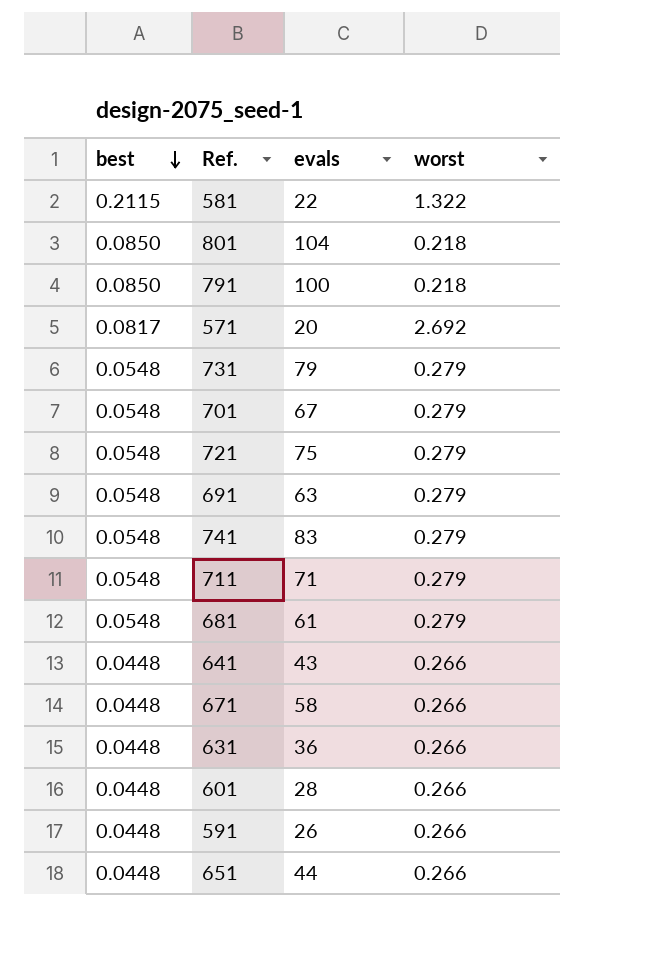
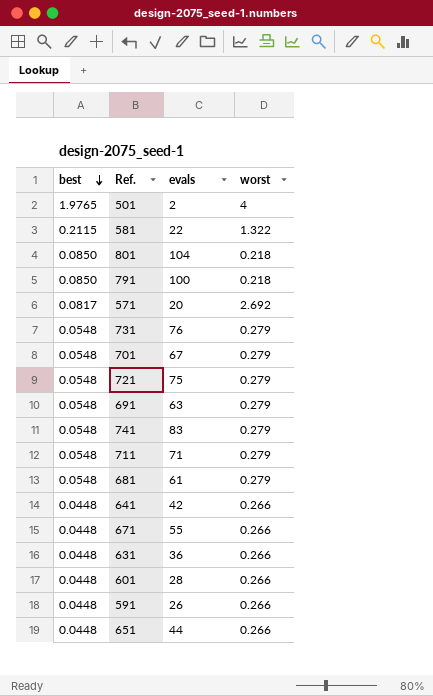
row 501: none -> 1.9765 | 2 | 4
731 | evals: 79 -> 76
641 | evals: 43 -> 42
671 | evals: 58 -> 55

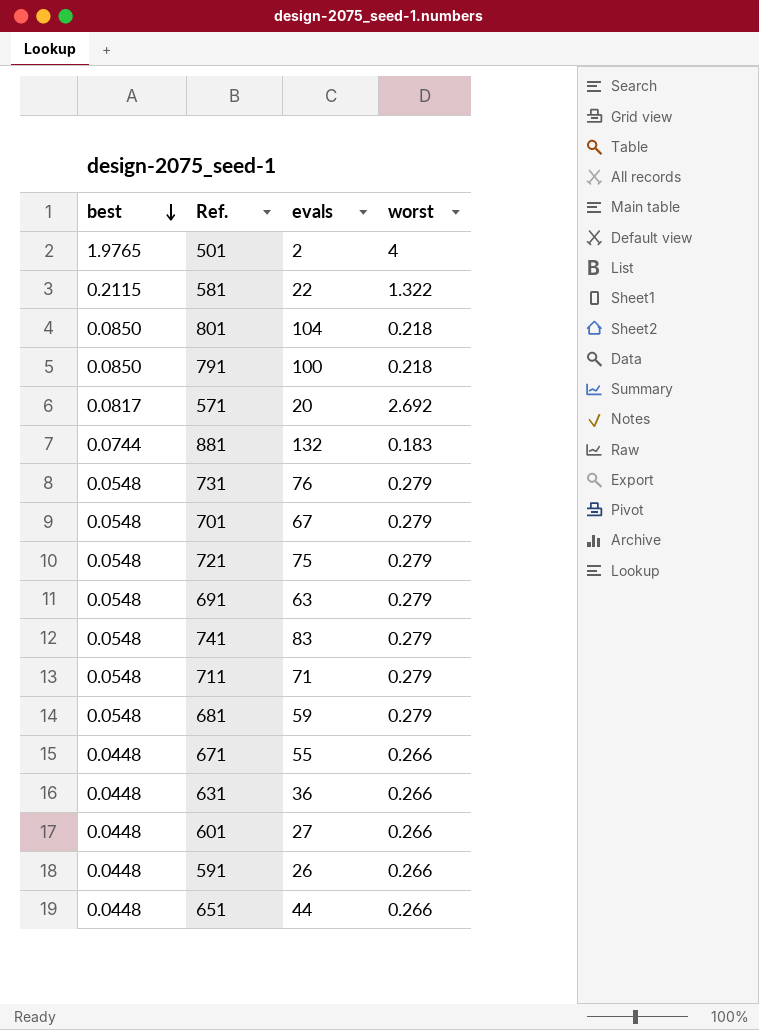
row 641: 0.0448 | 42 | 0.266 -> none
row 881: none -> 0.0744 | 132 | 0.183
681 | evals: 61 -> 59
601 | evals: 28 -> 27

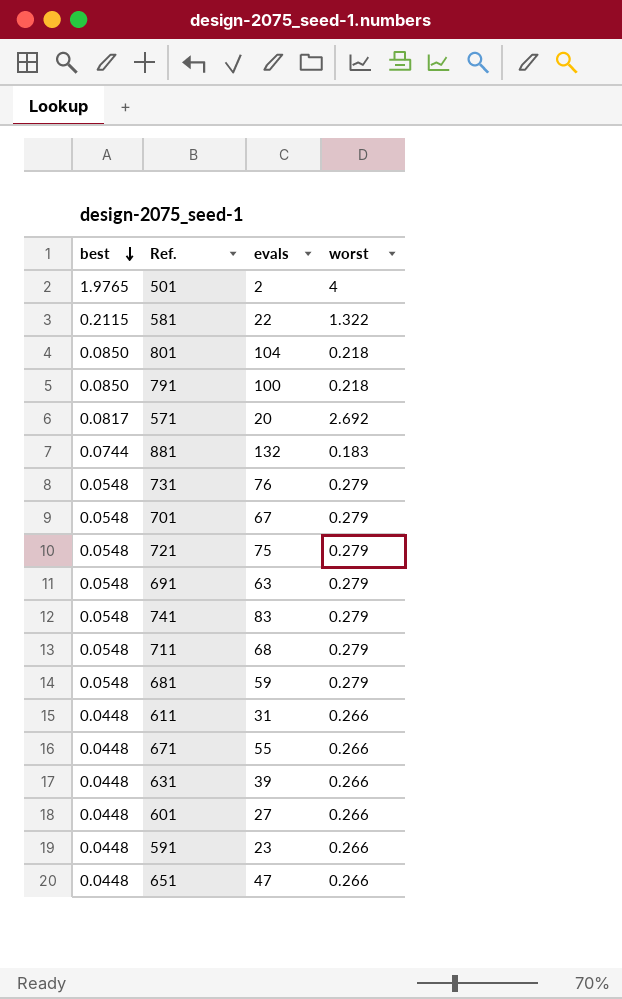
711 | evals: 71 -> 68
row 611: none -> 0.0448 | 31 | 0.266
631 | evals: 36 -> 39
591 | evals: 26 -> 23
651 | evals: 44 -> 47

